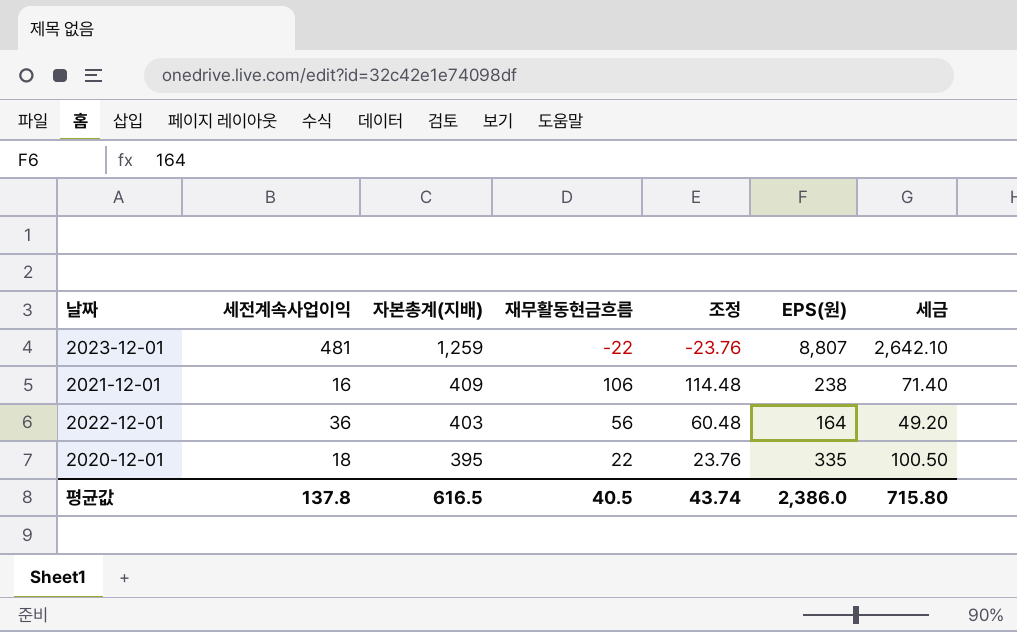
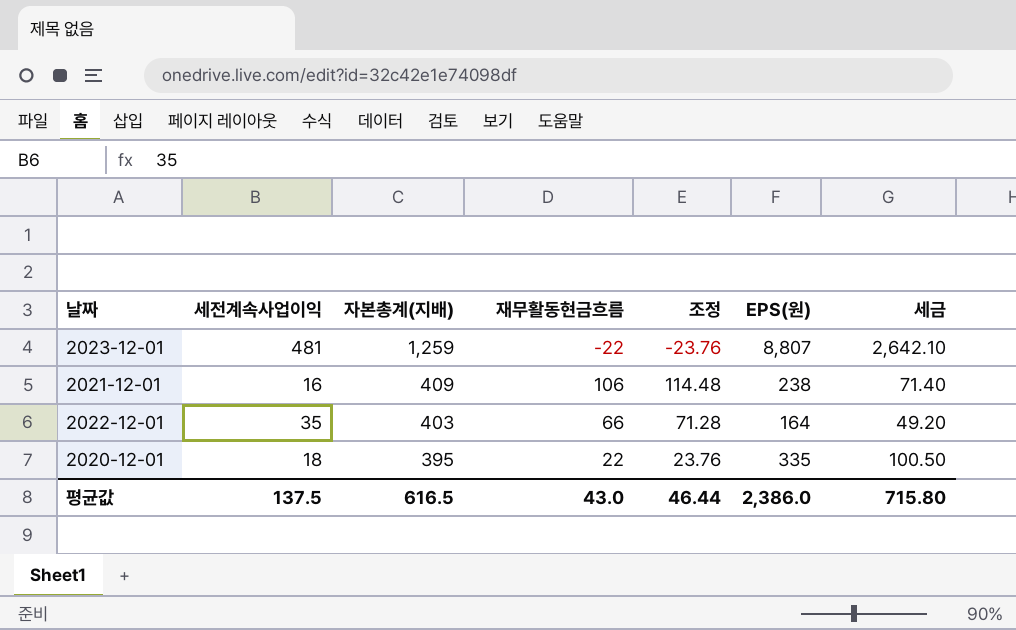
2022-12-01 | 세전계속사업이익: 36 -> 35
2022-12-01 | 재무활동현금흐름: 56 -> 66
2022-12-01 | 조정: 60.48 -> 71.28
평균값 | 세전계속사업이익: 137.8 -> 137.5
평균값 | 재무활동현금흐름: 40.5 -> 43.0
평균값 | 조정: 43.74 -> 46.44

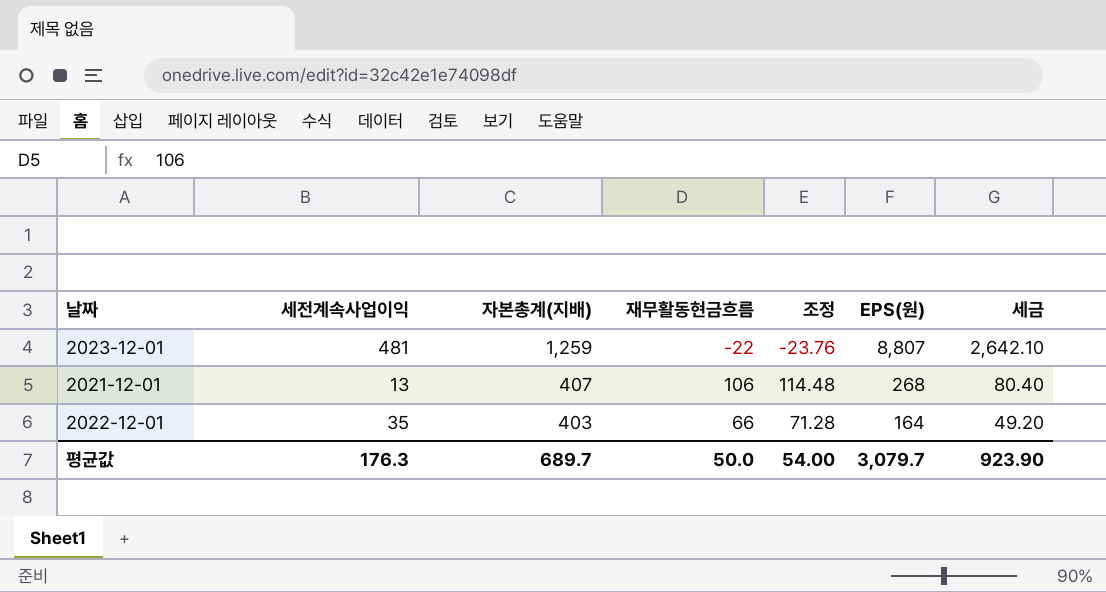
row 2020-12-01: 18 | 395 | 22 | 23.76 | 335 | 100.50 -> none
2021-12-01 | 세전계속사업이익: 16 -> 13
2021-12-01 | 자본총계(지배): 409 -> 407
2021-12-01 | EPS(원): 238 -> 268
2021-12-01 | 세금: 71.40 -> 80.40
평균값 | 세전계속사업이익: 137.5 -> 176.3
평균값 | 자본총계(지배): 616.5 -> 689.7
평균값 | 재무활동현금흐름: 43.0 -> 50.0
평균값 | 조정: 46.44 -> 54.00
평균값 | EPS(원): 2,386.0 -> 3,079.7
평균값 | 세금: 715.80 -> 923.90

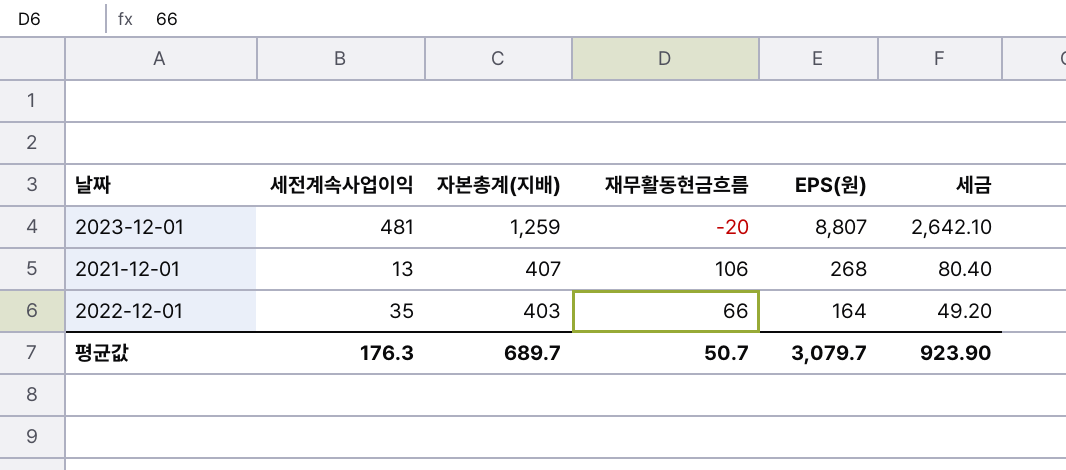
column 조정 | formula: [재무활동현금흐름] * 1.08 -> none
2023-12-01 | 재무활동현금흐름: -22 -> -20
평균값 | 재무활동현금흐름: 50.0 -> 50.7

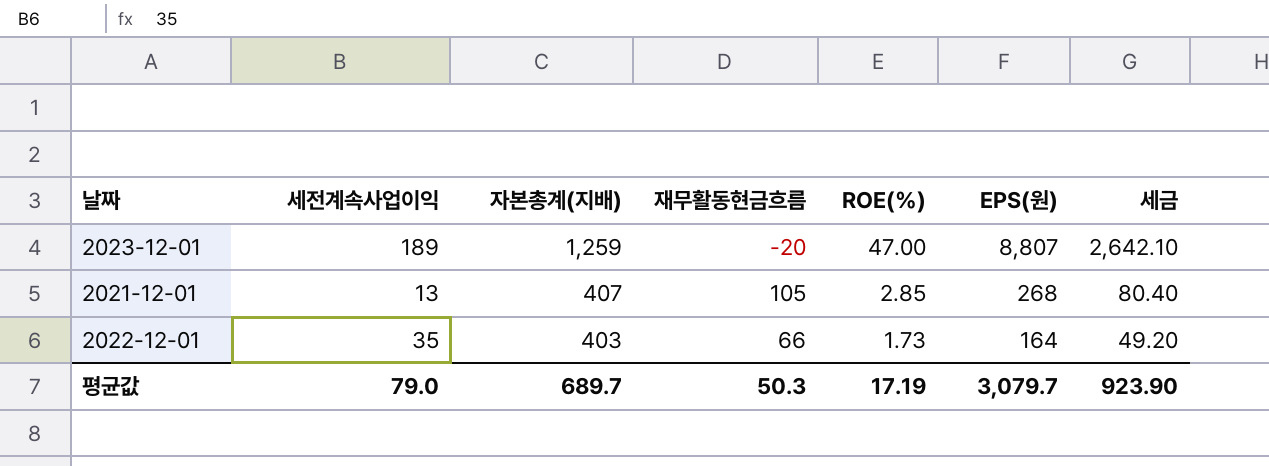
column ROE(%) | position: none -> 5
2023-12-01 | 세전계속사업이익: 481 -> 189
2021-12-01 | 재무활동현금흐름: 106 -> 105
평균값 | 세전계속사업이익: 176.3 -> 79.0
평균값 | 재무활동현금흐름: 50.7 -> 50.3

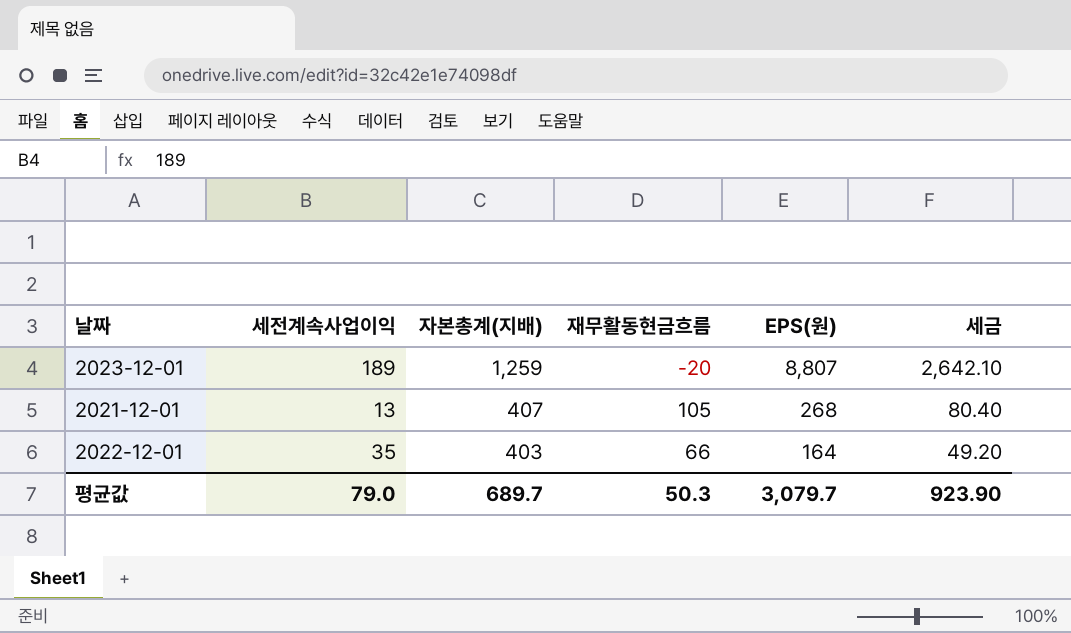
column ROE(%) | position: 5 -> none

